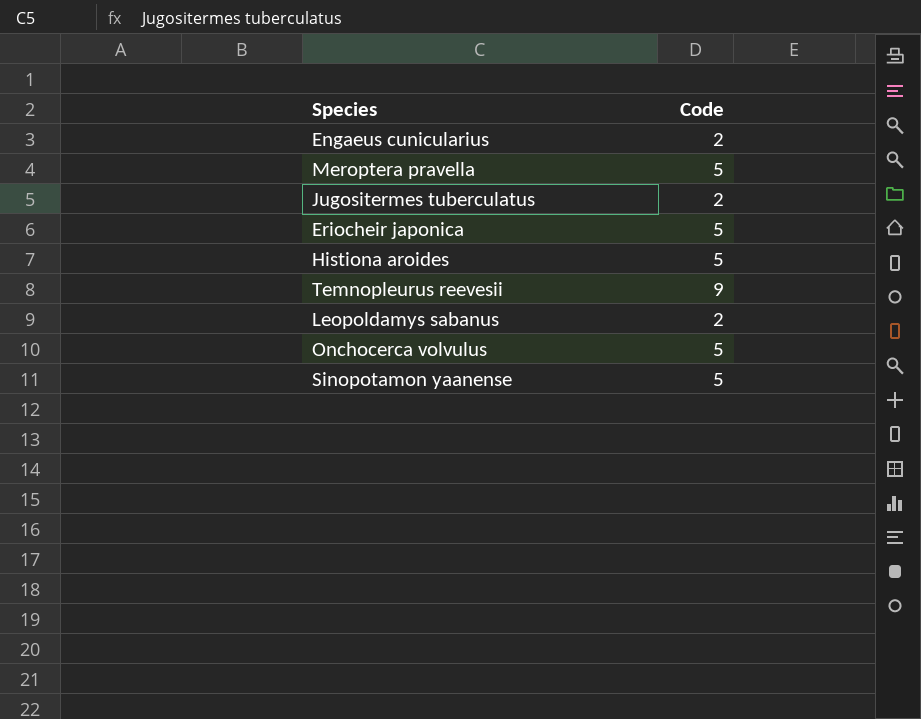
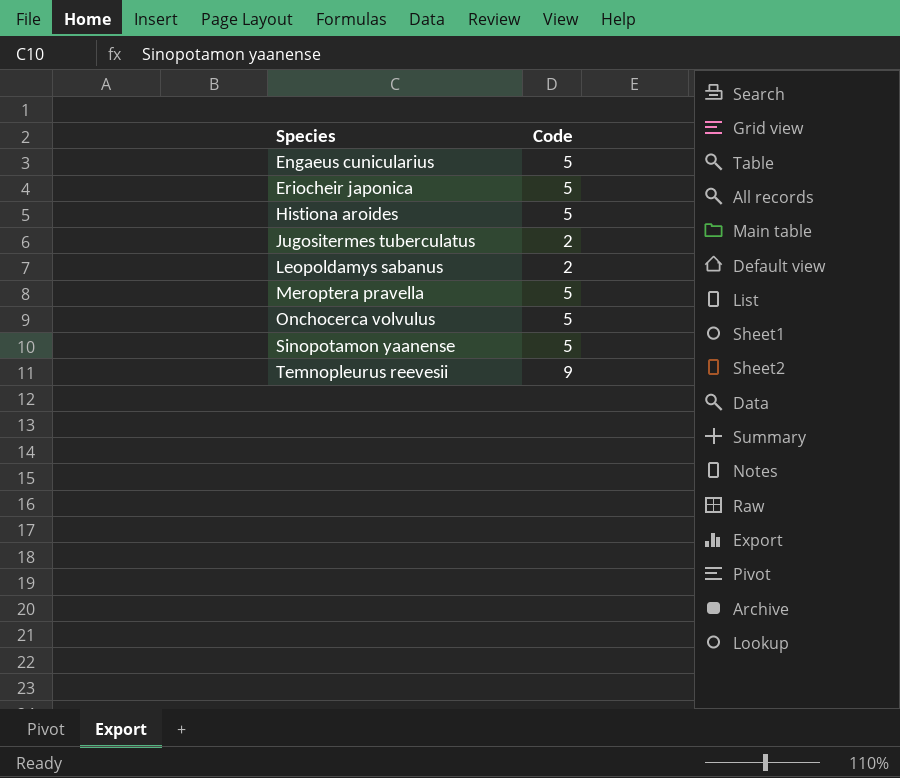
row order: none -> Species ascending
Engaeus cunicularius | Code: 2 -> 5

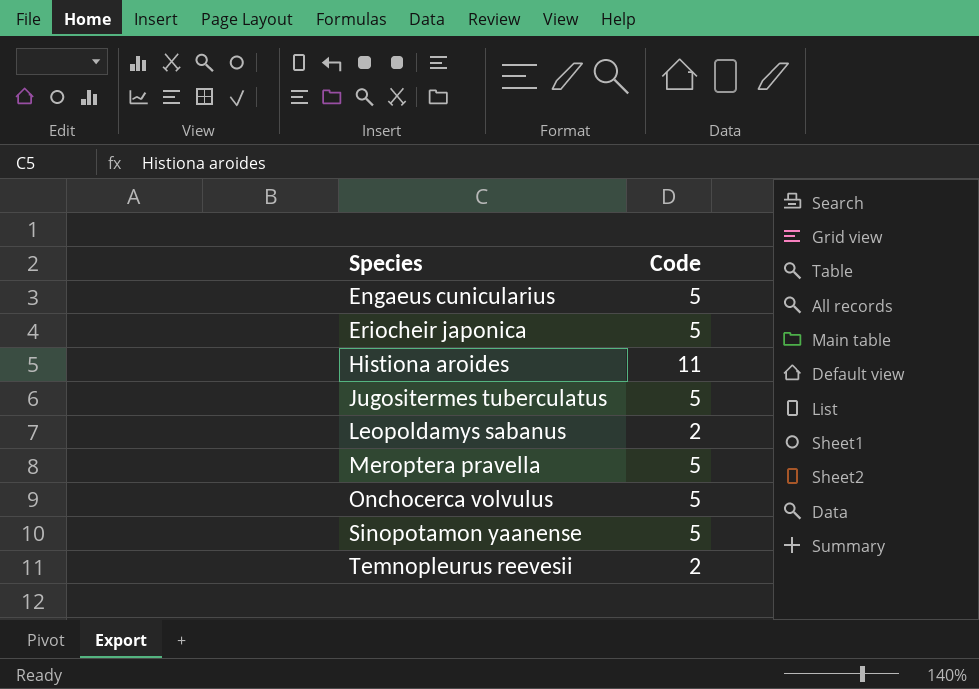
Histiona aroides | Code: 5 -> 11
Jugositermes tuberculatus | Code: 2 -> 5
Temnopleurus reevesii | Code: 9 -> 2

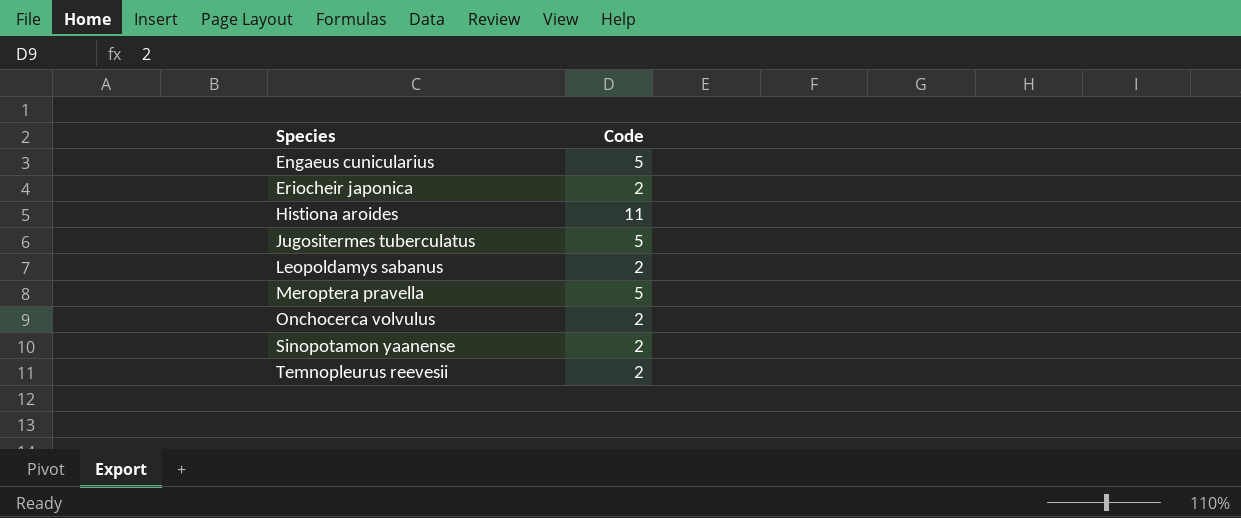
Eriocheir japonica | Code: 5 -> 2
Onchocerca volvulus | Code: 5 -> 2
Sinopotamon yaanense | Code: 5 -> 2

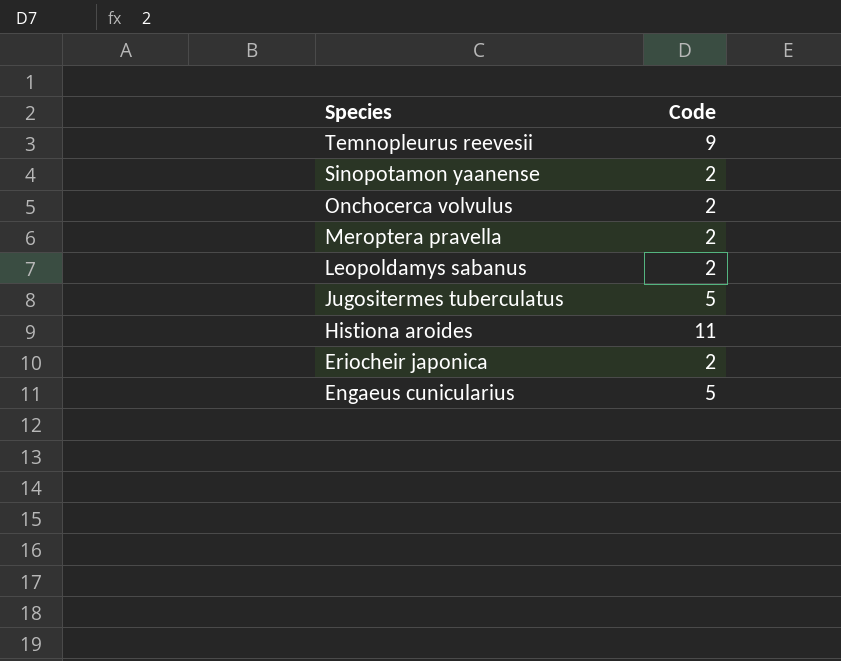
row order: Species ascending -> Species descending
Temnopleurus reevesii | Code: 2 -> 9
Meroptera pravella | Code: 5 -> 2

